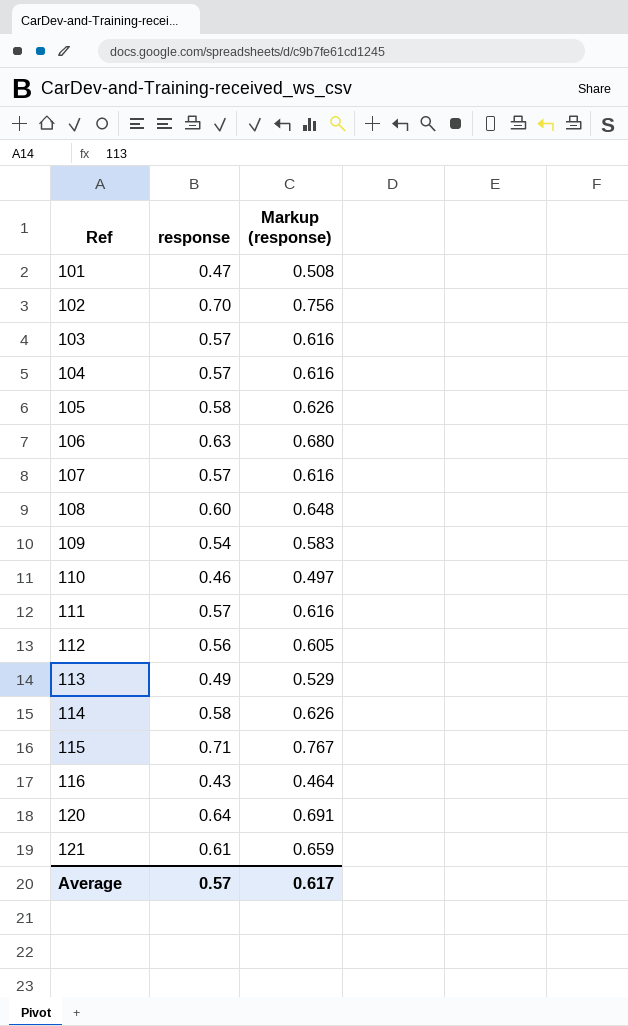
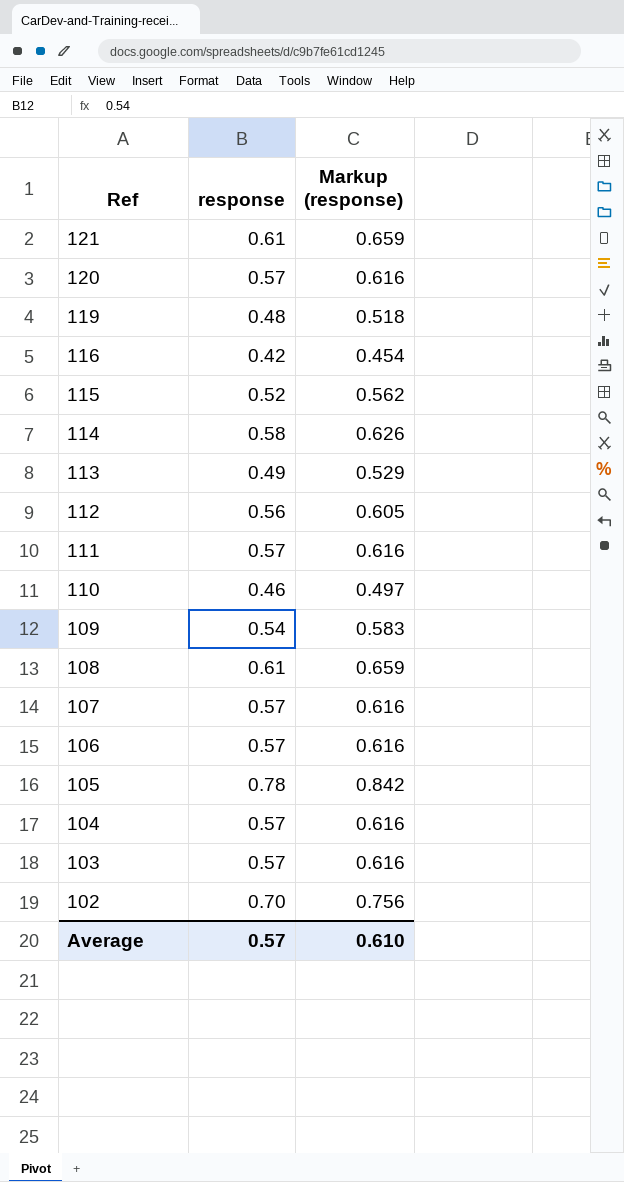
row order: Ref ascending -> Ref descending
row 101: 0.47 | 0.508 -> none
120 | response: 0.64 -> 0.57
120 | Markup (response): 0.691 -> 0.616
row 119: none -> 0.48 | 0.518
116 | response: 0.43 -> 0.42
116 | Markup (response): 0.464 -> 0.454
115 | response: 0.71 -> 0.52
115 | Markup (response): 0.767 -> 0.562
108 | response: 0.60 -> 0.61
108 | Markup (response): 0.648 -> 0.659
106 | response: 0.63 -> 0.57
106 | Markup (response): 0.680 -> 0.616
105 | response: 0.58 -> 0.78
105 | Markup (response): 0.626 -> 0.842
Average | Markup (response): 0.617 -> 0.610

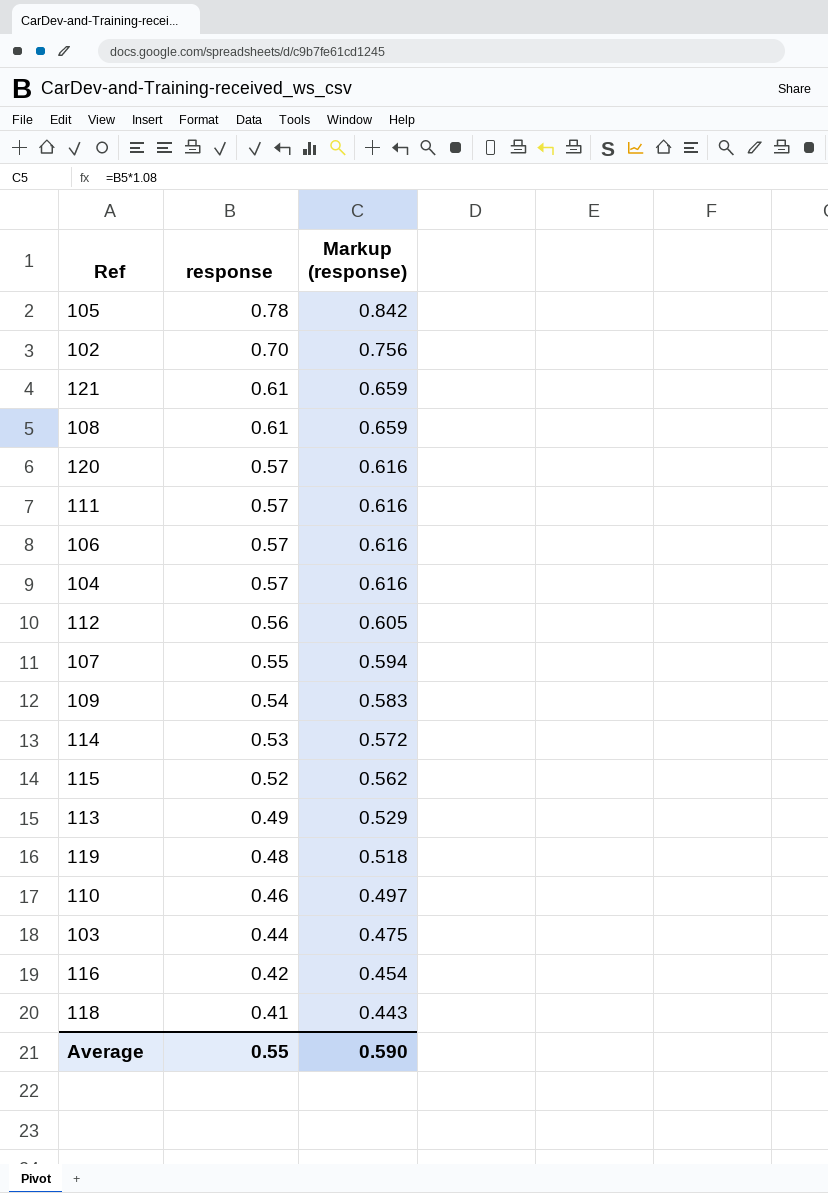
row order: Ref descending -> response descending
107 | response: 0.57 -> 0.55
107 | Markup (response): 0.616 -> 0.594
114 | response: 0.58 -> 0.53
114 | Markup (response): 0.626 -> 0.572
103 | response: 0.57 -> 0.44
103 | Markup (response): 0.616 -> 0.475
row 118: none -> 0.41 | 0.443
Average | response: 0.57 -> 0.55
Average | Markup (response): 0.610 -> 0.590

